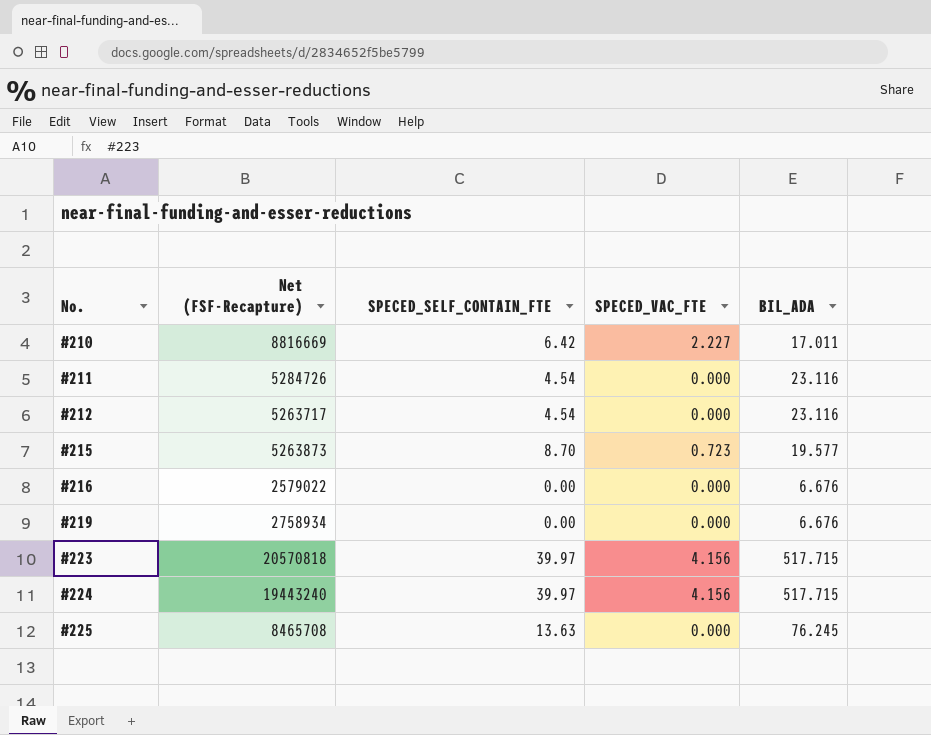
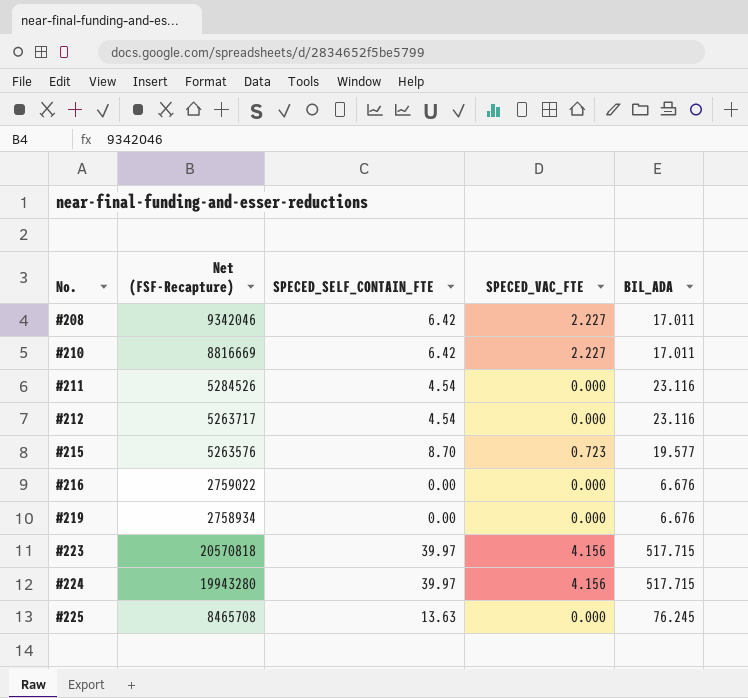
row #208: none -> 9342046 | 6.42 | 2.227 | 17.011
#211 | Net (FSF-Recapture): 5284726 -> 5284526
#215 | Net (FSF-Recapture): 5263873 -> 5263576
#216 | Net (FSF-Recapture): 2579022 -> 2759022
#224 | Net (FSF-Recapture): 19443240 -> 19943280

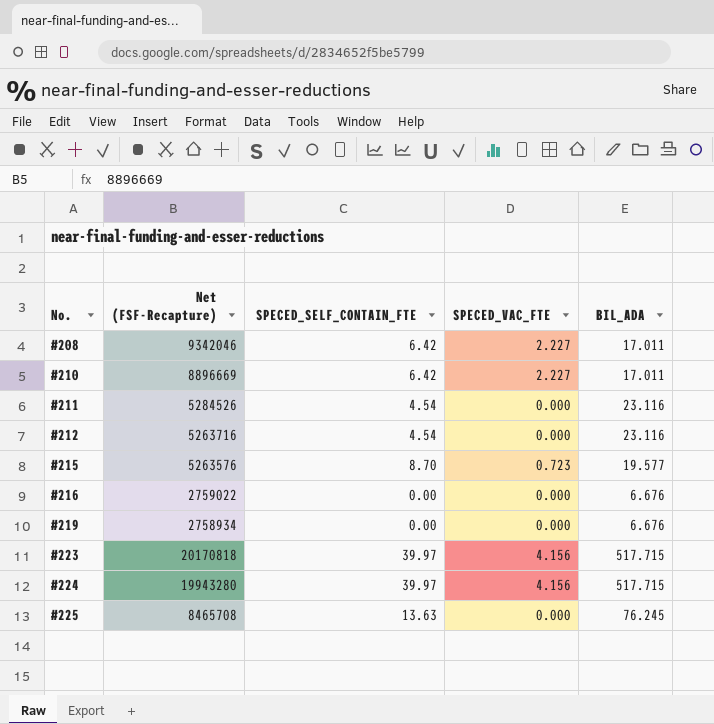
#210 | Net (FSF-Recapture): 8816669 -> 8896669
#212 | Net (FSF-Recapture): 5263717 -> 5263716
#223 | Net (FSF-Recapture): 20570818 -> 20170818

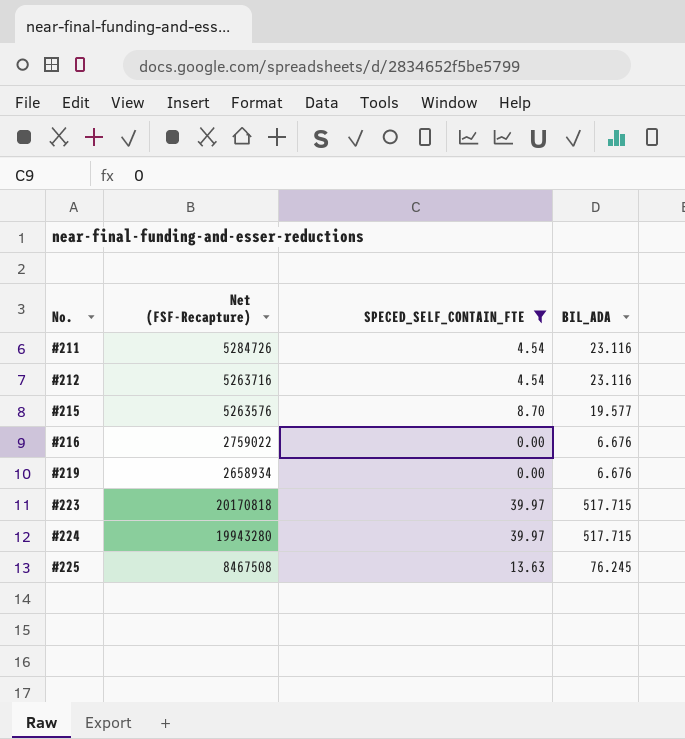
filter: none -> SPECED_SELF_CONTAIN_FTE != 6.42
column SPECED_VAC_FTE | position: 4 -> none
#211 | Net (FSF-Recapture): 5284526 -> 5284726
#219 | Net (FSF-Recapture): 2758934 -> 2658934
#225 | Net (FSF-Recapture): 8465708 -> 8467508

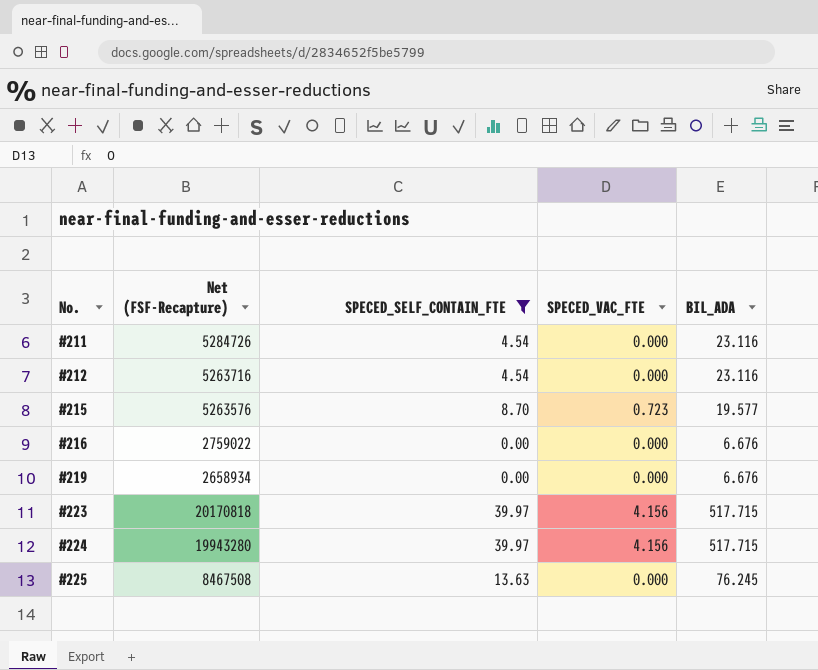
column SPECED_VAC_FTE | position: none -> 4

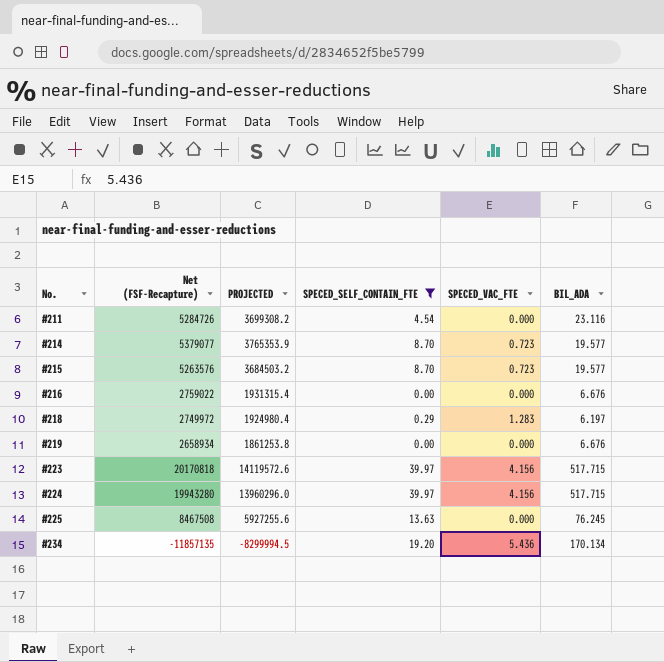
column PROJECTED | formula: none -> [Net (FSF-Recapture)] * 0.7
row #212: 5263716 | 4.54 | 0.000 | 23.116 -> none
row #214: none -> 5379077 | 3765353.9 | 8.70 | 0.723 | 19.577
row #218: none -> 2749972 | 1924980.4 | 0.29 | 1.283 | 6.197
row #234: none -> -11857135 | -8299994.5 | 19.20 | 5.436 | 170.134

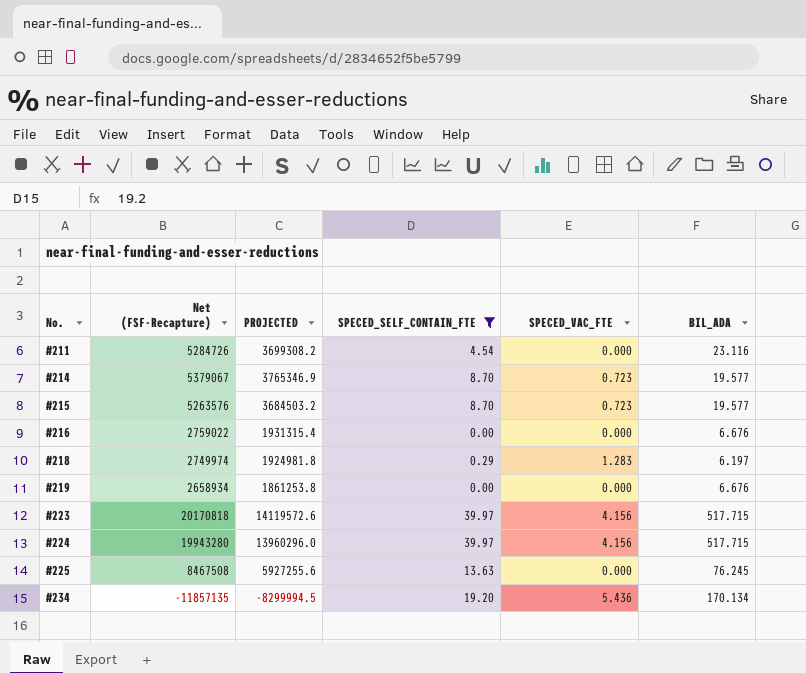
#214 | Net (FSF-Recapture): 5379077 -> 5379067
#214 | PROJECTED: 3765353.9 -> 3765346.9
#218 | Net (FSF-Recapture): 2749972 -> 2749974
#218 | PROJECTED: 1924980.4 -> 1924981.8

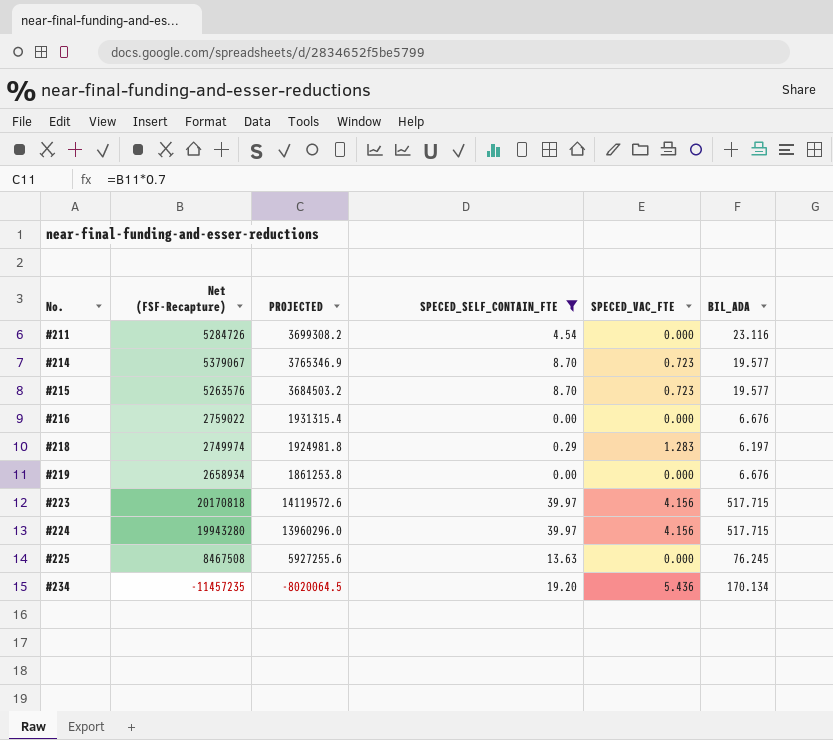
#234 | Net (FSF-Recapture): -11857135 -> -11457235
#234 | PROJECTED: -8299994.5 -> -8020064.5

